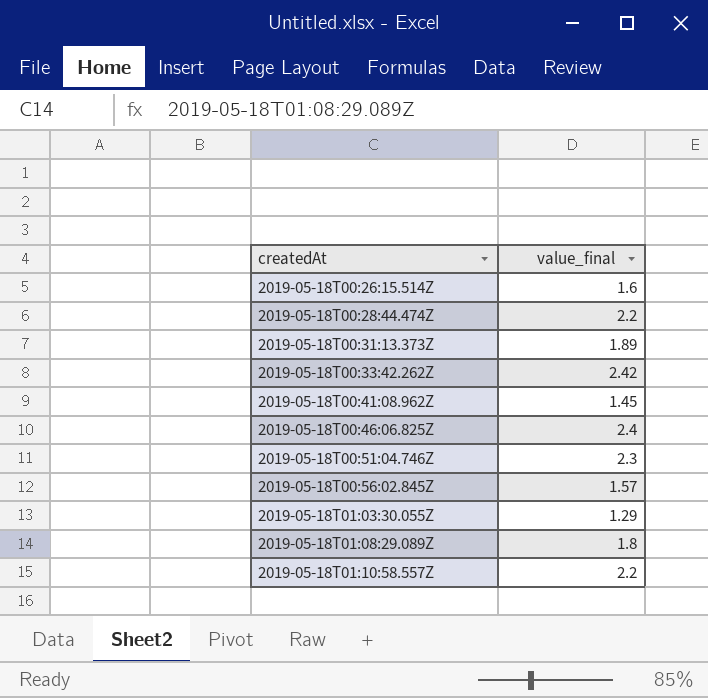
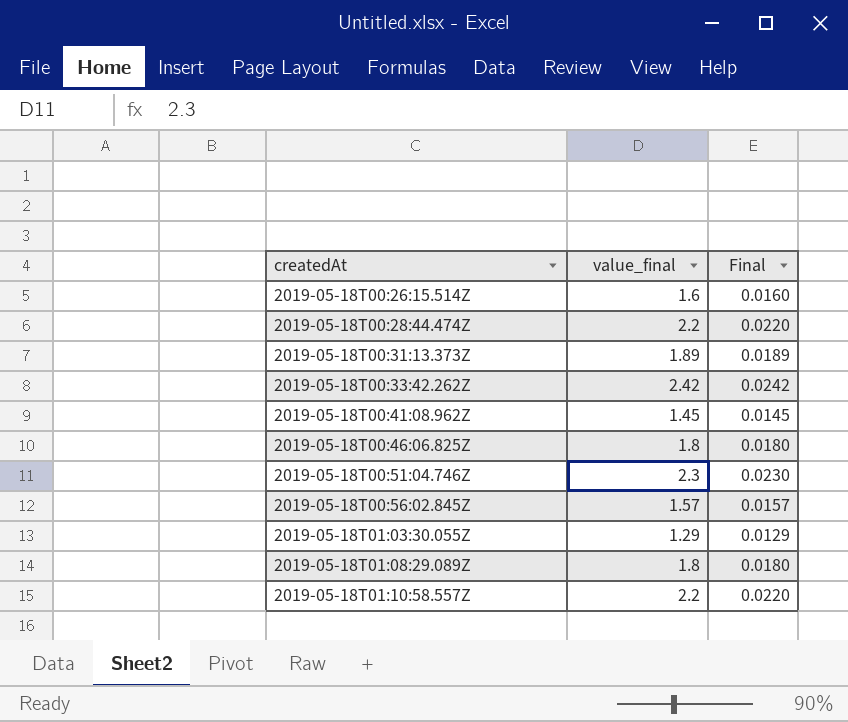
column Final | formula: none -> [value_final] * 0.01
2019-05-18T00:46:06.825Z | value_final: 2.4 -> 1.8

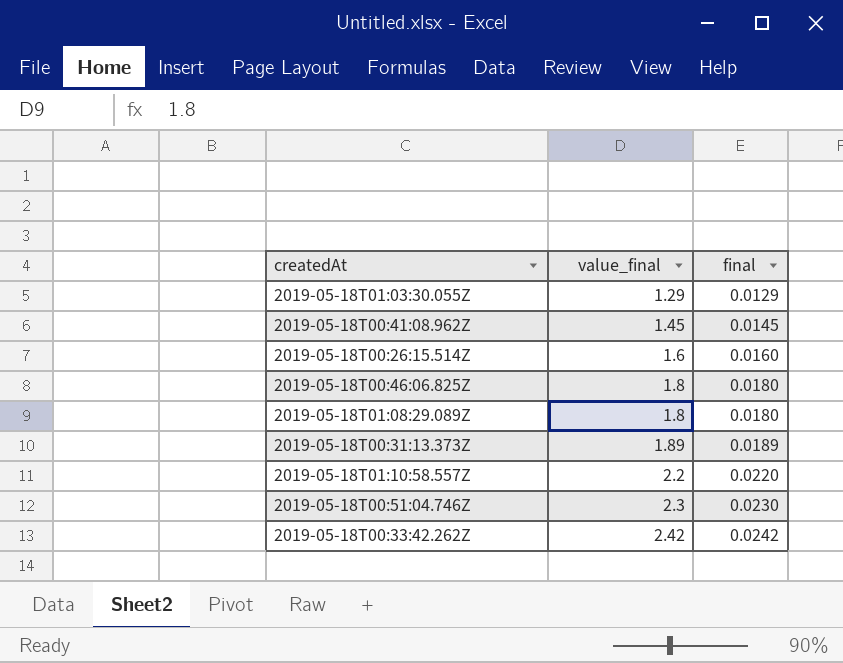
row order: createdAt ascending -> value_final ascending
column name: Final -> final
row 2019-05-18T00:28:44.474Z: 2.2 | 0.0220 -> none
row 2019-05-18T00:56:02.845Z: 1.57 | 0.0157 -> none

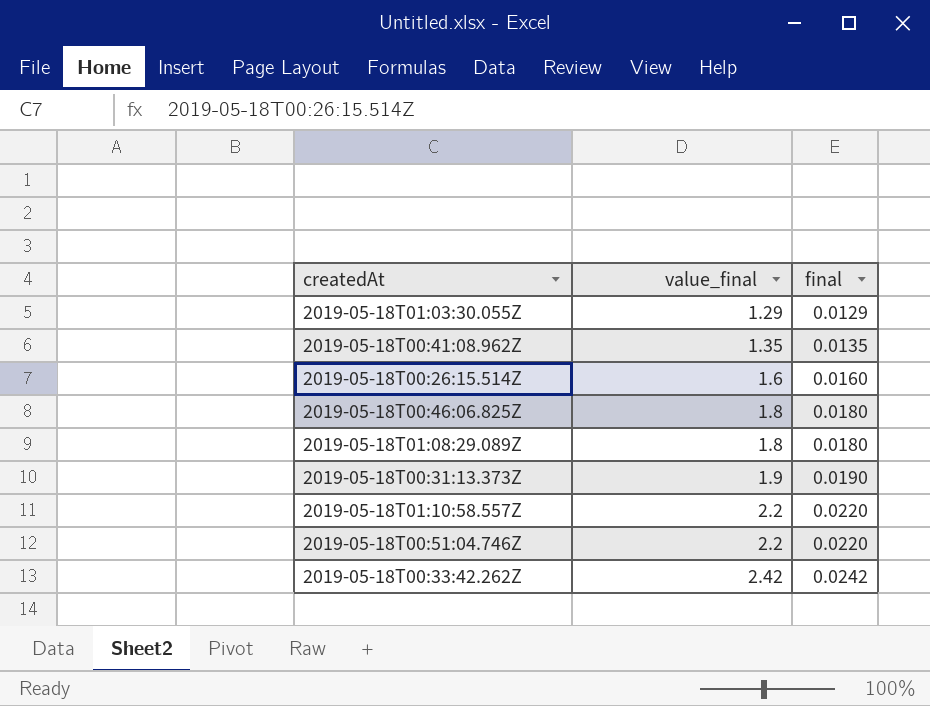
2019-05-18T00:41:08.962Z | value_final: 1.45 -> 1.35
2019-05-18T00:41:08.962Z | final: 0.0145 -> 0.0135
2019-05-18T00:31:13.373Z | value_final: 1.89 -> 1.9
2019-05-18T00:31:13.373Z | final: 0.0189 -> 0.0190
2019-05-18T00:51:04.746Z | value_final: 2.3 -> 2.2
2019-05-18T00:51:04.746Z | final: 0.0230 -> 0.0220

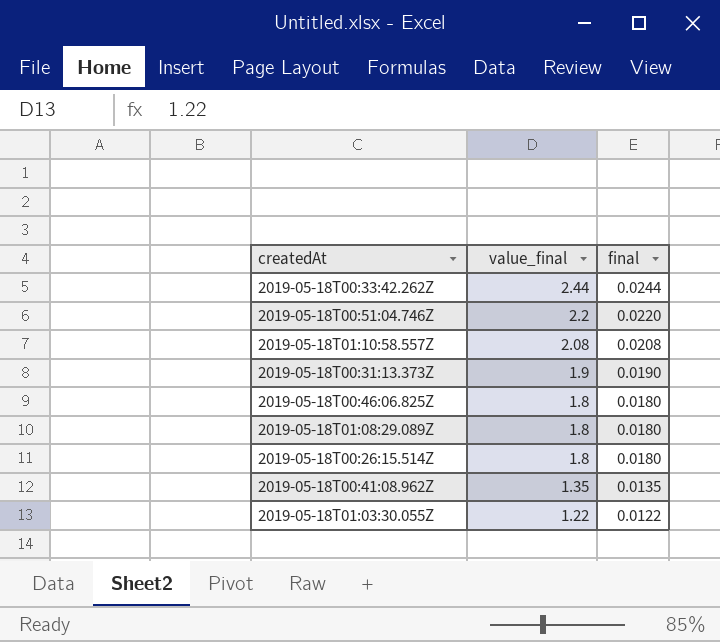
row order: value_final ascending -> value_final descending
2019-05-18T00:33:42.262Z | value_final: 2.42 -> 2.44
2019-05-18T00:33:42.262Z | final: 0.0242 -> 0.0244
2019-05-18T01:10:58.557Z | value_final: 2.2 -> 2.08
2019-05-18T01:10:58.557Z | final: 0.0220 -> 0.0208
2019-05-18T00:26:15.514Z | value_final: 1.6 -> 1.8
2019-05-18T00:26:15.514Z | final: 0.0160 -> 0.0180
2019-05-18T01:03:30.055Z | value_final: 1.29 -> 1.22
2019-05-18T01:03:30.055Z | final: 0.0129 -> 0.0122

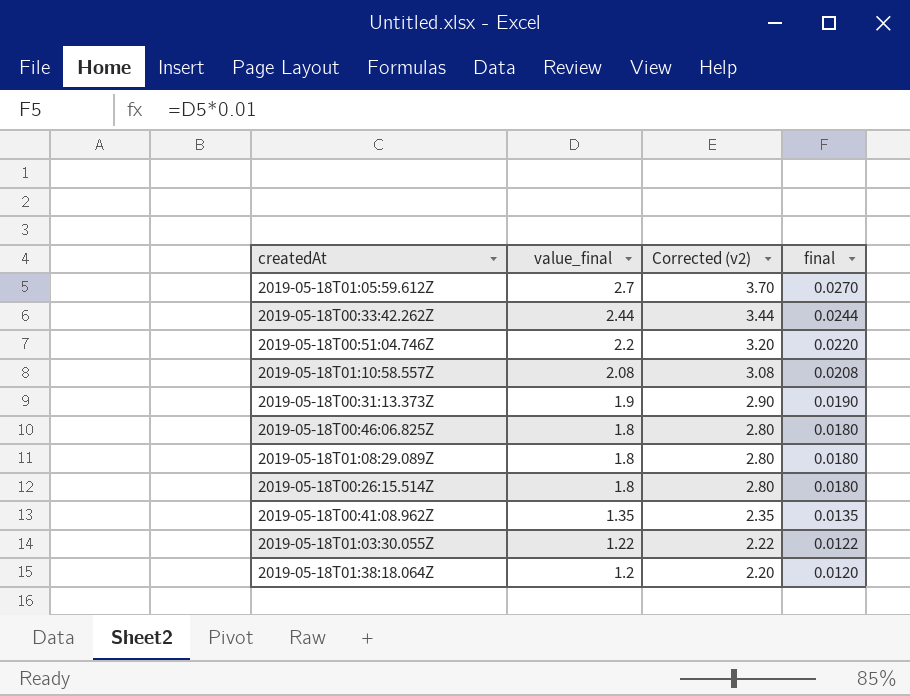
column Corrected (v2) | formula: none -> [value_final] + 1
row 2019-05-18T01:05:59.612Z: none -> 2.7 | 3.70 | 0.0270
row 2019-05-18T01:38:18.064Z: none -> 1.2 | 2.20 | 0.0120

